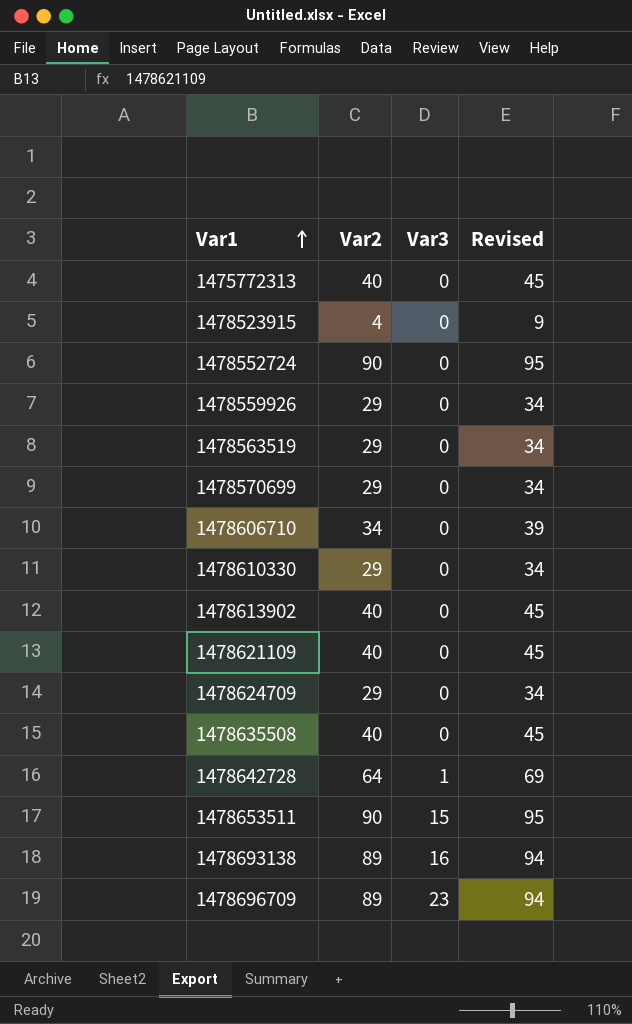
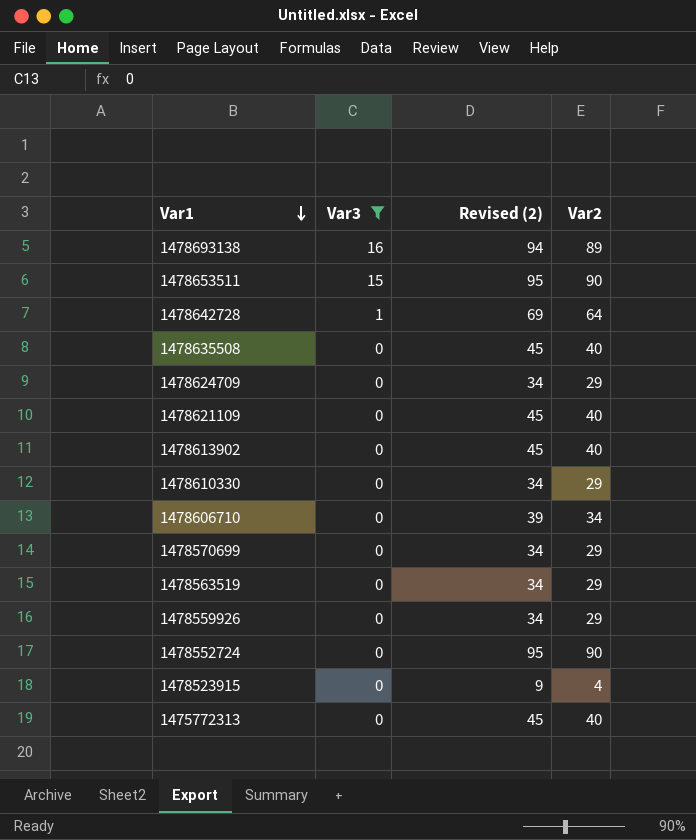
filter: none -> Var3 != 23
row order: Var1 ascending -> Var1 descending
column name: Revised -> Revised (2)
column Var2 | position: 2 -> 4

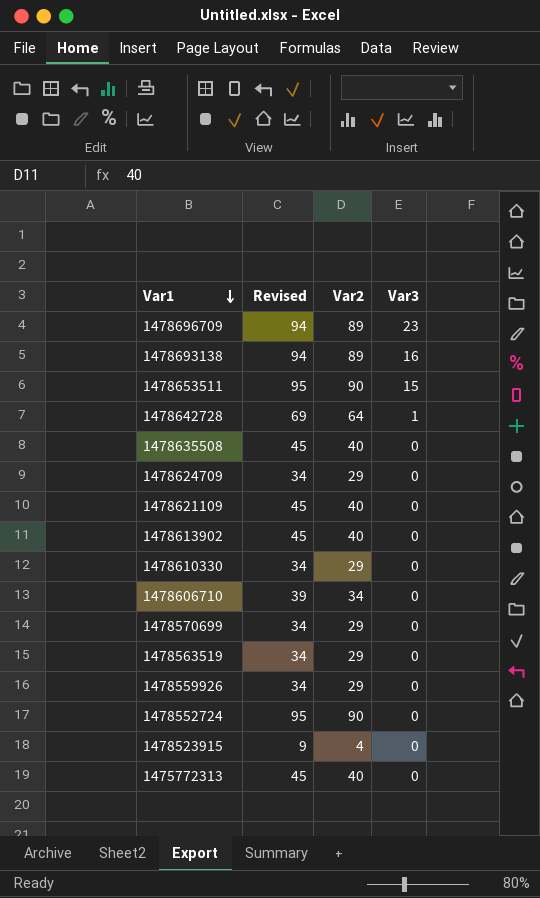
filter: Var3 != 23 -> none
column name: Revised (2) -> Revised
column Var3 | position: 2 -> 4

